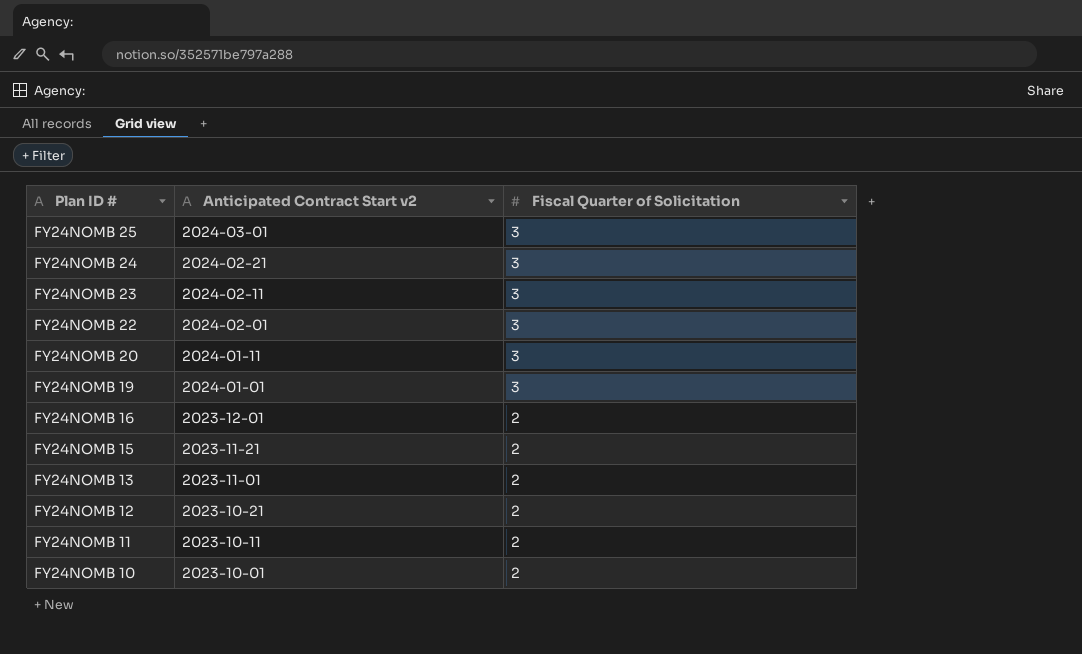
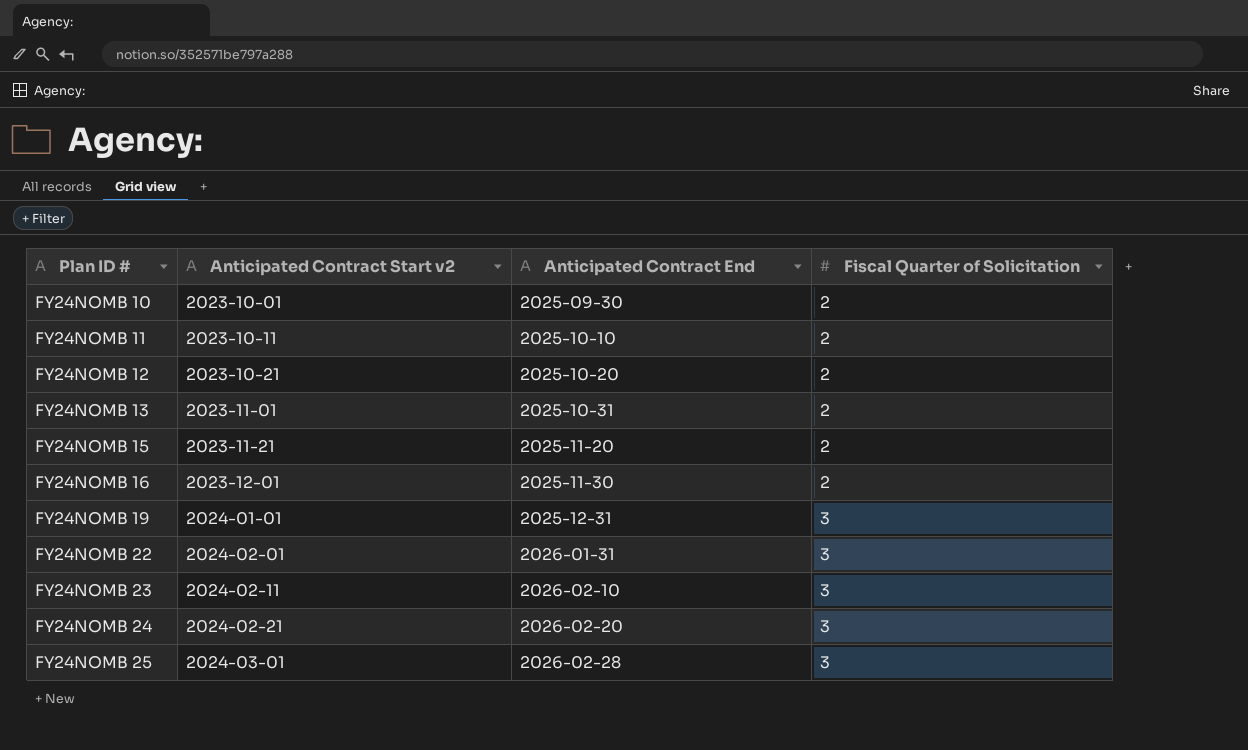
row order: Plan ID # descending -> Plan ID # ascending
column Anticipated Contract End | position: none -> 3
row FY24NOMB 20: 2024-01-11 | 3 -> none

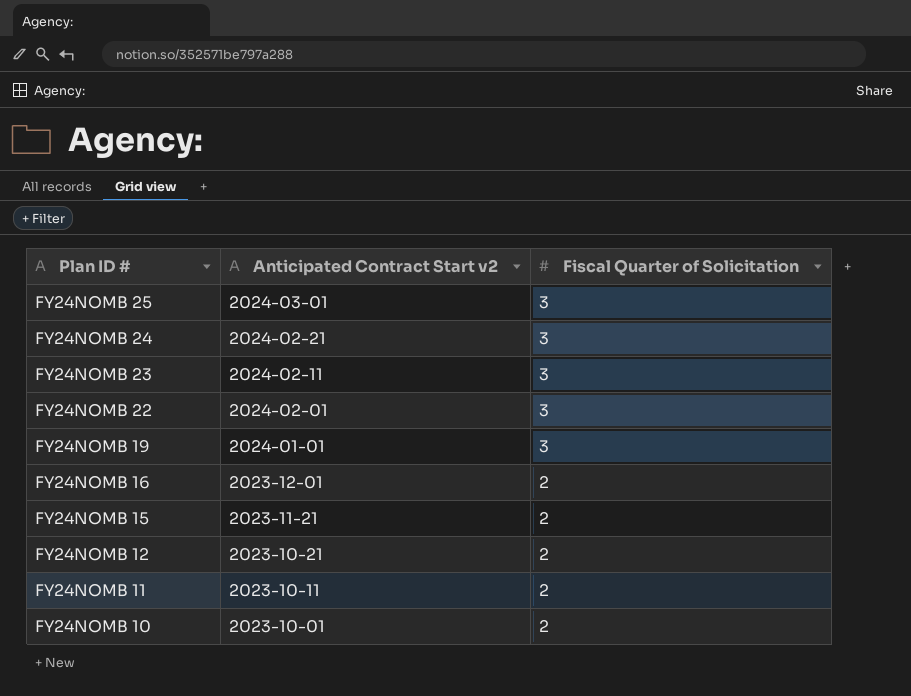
row order: Plan ID # ascending -> Plan ID # descending
column Anticipated Contract End | position: 3 -> none
row FY24NOMB 13: 2023-11-01 | 2025-10-31 | 2 -> none

